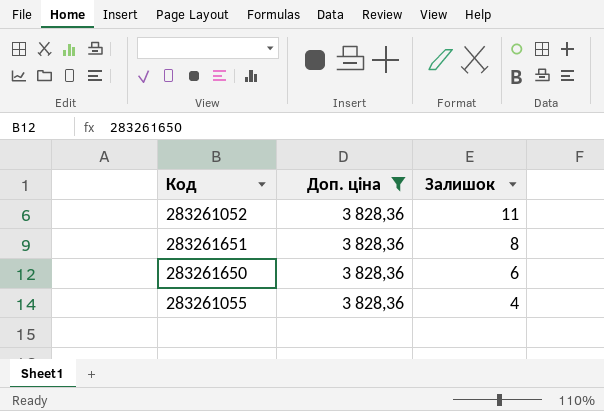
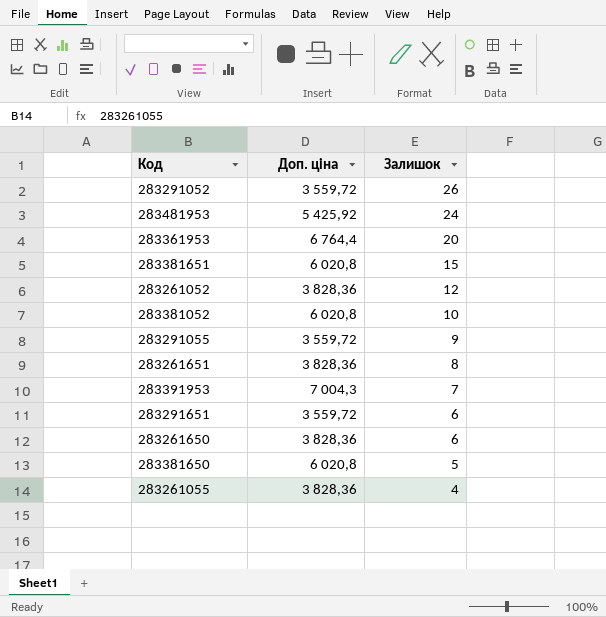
filter: Доп. ціна = 3 828,36 -> none
283261052 | Залишок: 11 -> 12

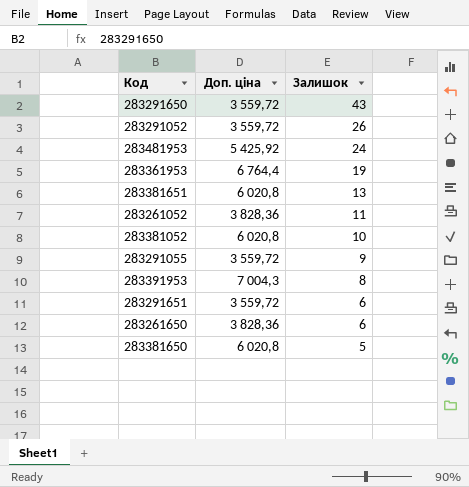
row 283261651: 3 828,36 | 8 -> none
row 283261055: 3 828,36 | 4 -> none
row 283291650: none -> 3 559,72 | 43
283361953 | Залишок: 20 -> 19
283381651 | Залишок: 15 -> 13
283261052 | Залишок: 12 -> 11
283391953 | Залишок: 7 -> 8

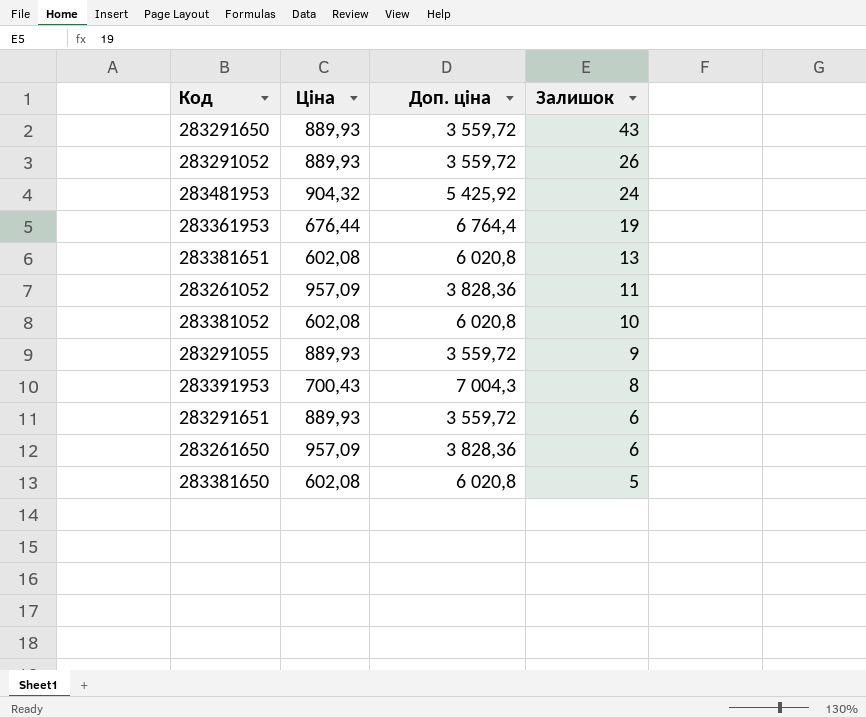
column Ціна | position: none -> 2

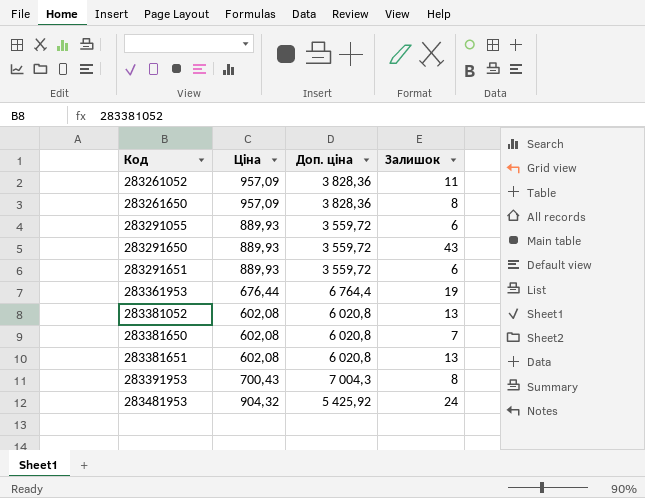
row order: Залишок descending -> Код ascending
row 283291052: 889,93 | 3 559,72 | 26 -> none
283261650 | Залишок: 6 -> 8
283291055 | Залишок: 9 -> 6
283381052 | Залишок: 10 -> 13
283381650 | Залишок: 5 -> 7

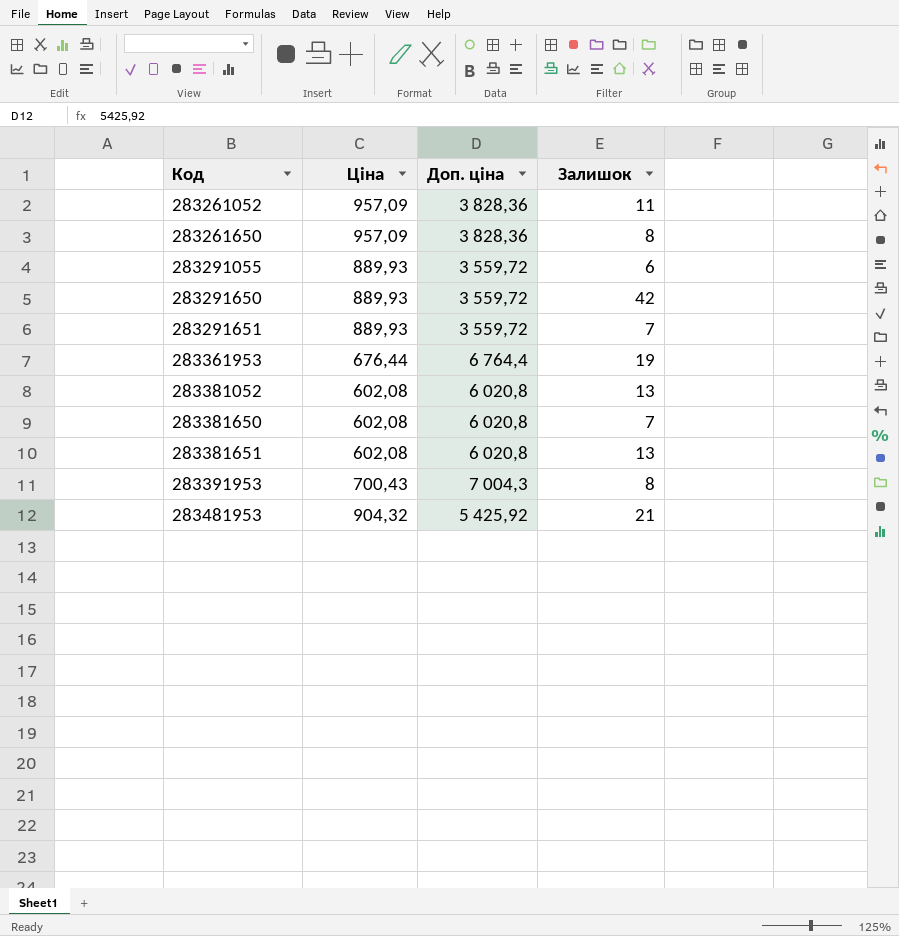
283291650 | Залишок: 43 -> 42
283291651 | Залишок: 6 -> 7
283481953 | Залишок: 24 -> 21

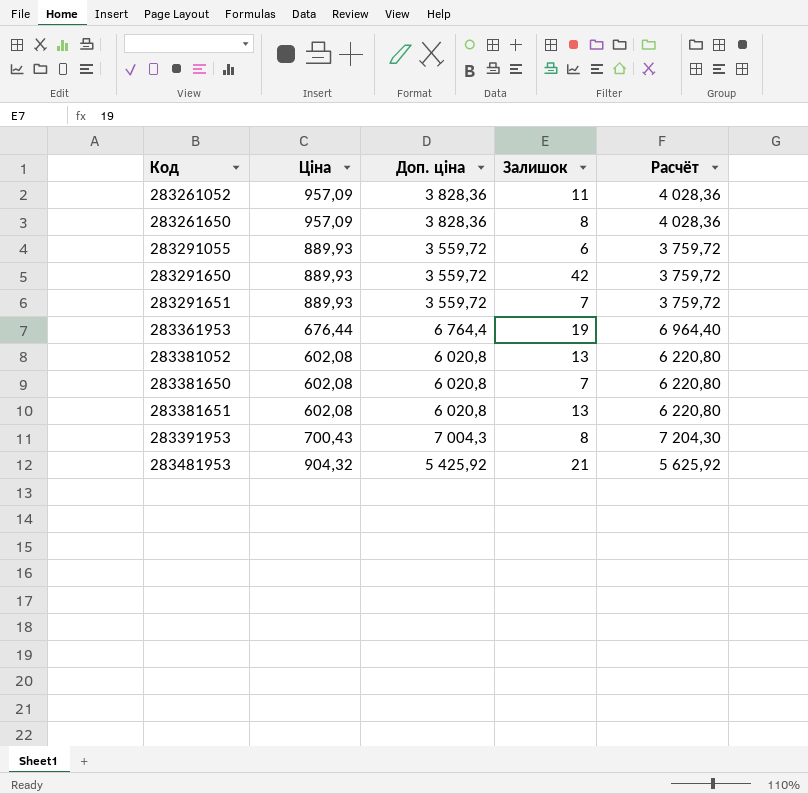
column Расчёт | formula: none -> [Доп. ціна] + 200

